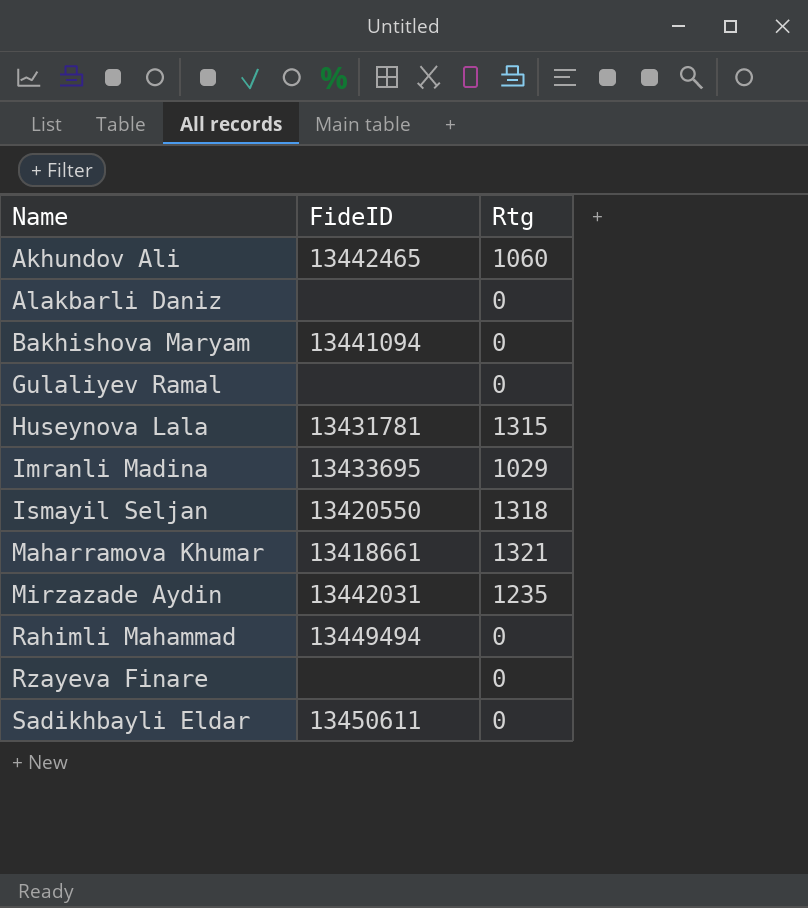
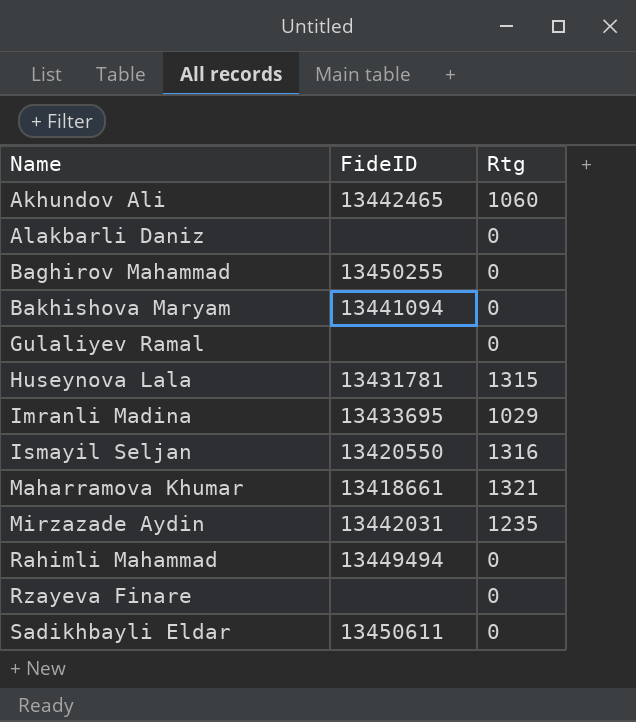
row Baghirov Mahammad: none -> 13450255 | 0
Ismayil Seljan | Rtg: 1318 -> 1316

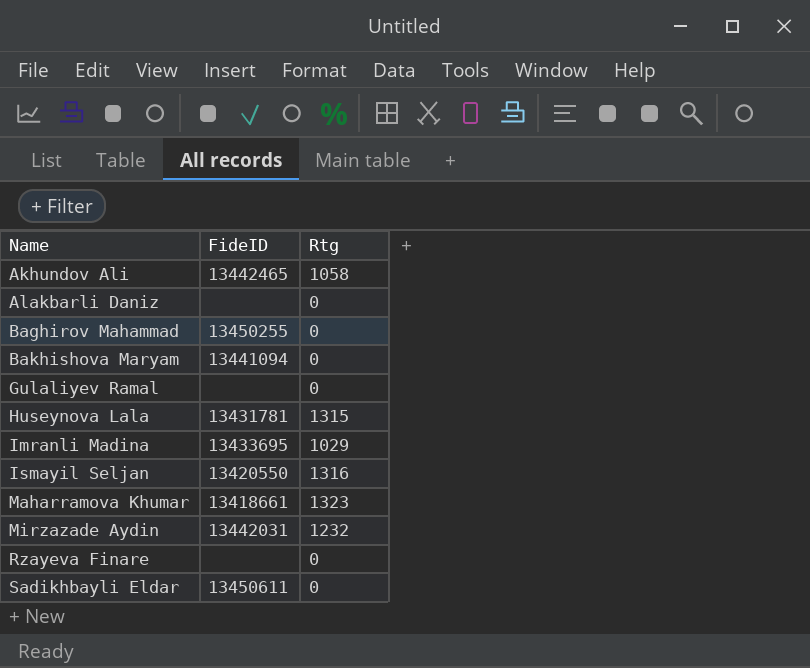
row Rahimli Mahammad: 13449494 | 0 -> none
Akhundov Ali | Rtg: 1060 -> 1058
Maharramova Khumar | Rtg: 1321 -> 1323
Mirzazade Aydin | Rtg: 1235 -> 1232

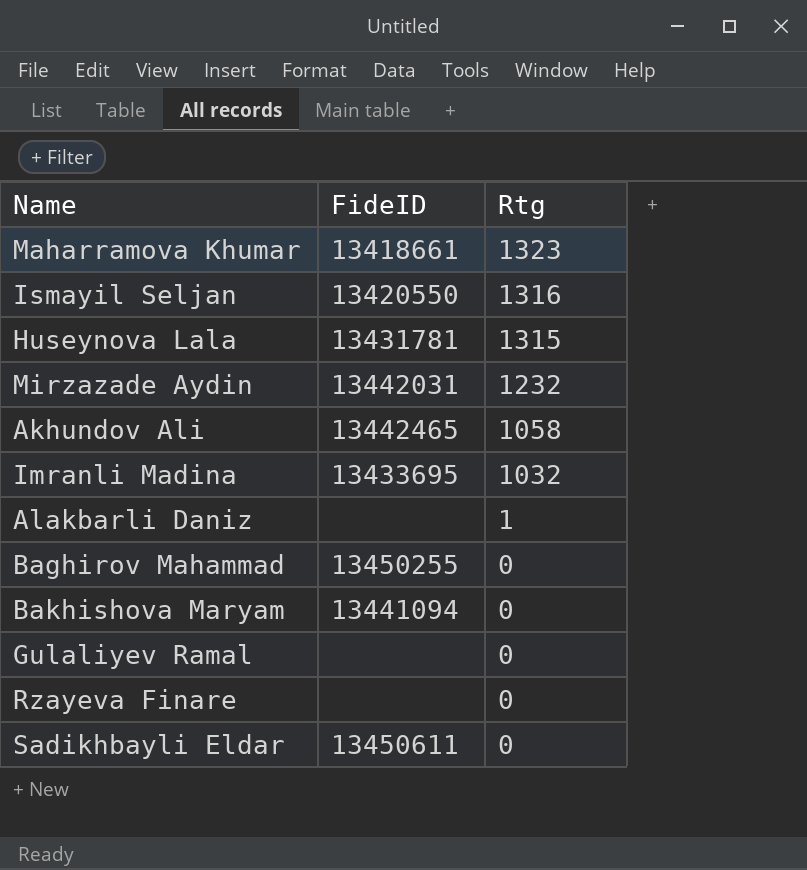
row order: Name ascending -> Rtg descending
Imranli Madina | Rtg: 1029 -> 1032
Alakbarli Daniz | Rtg: 0 -> 1

